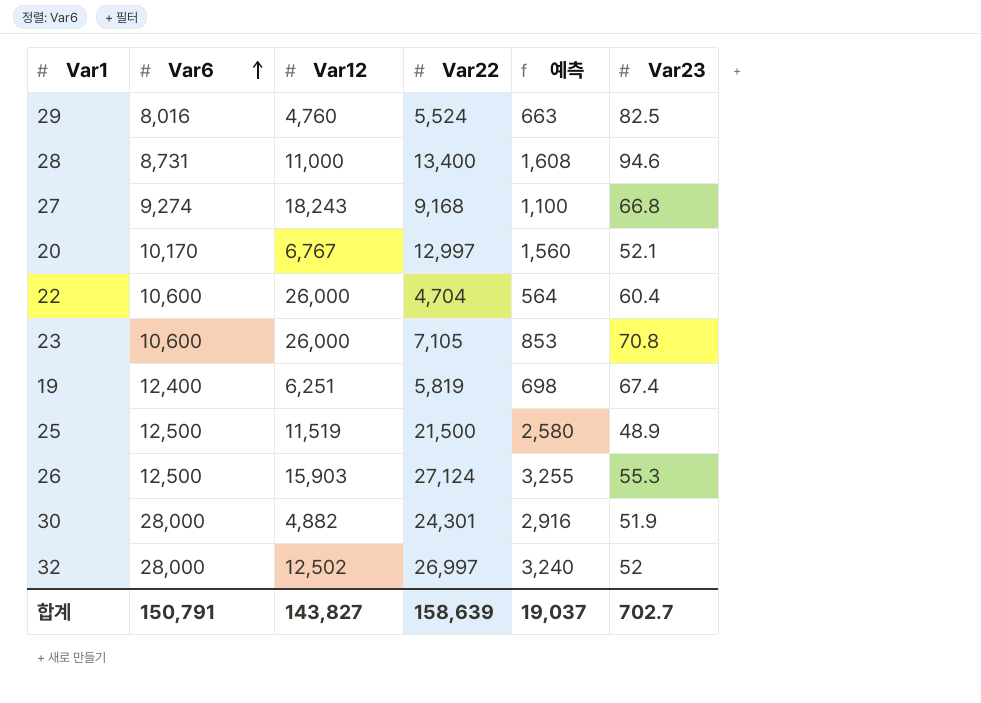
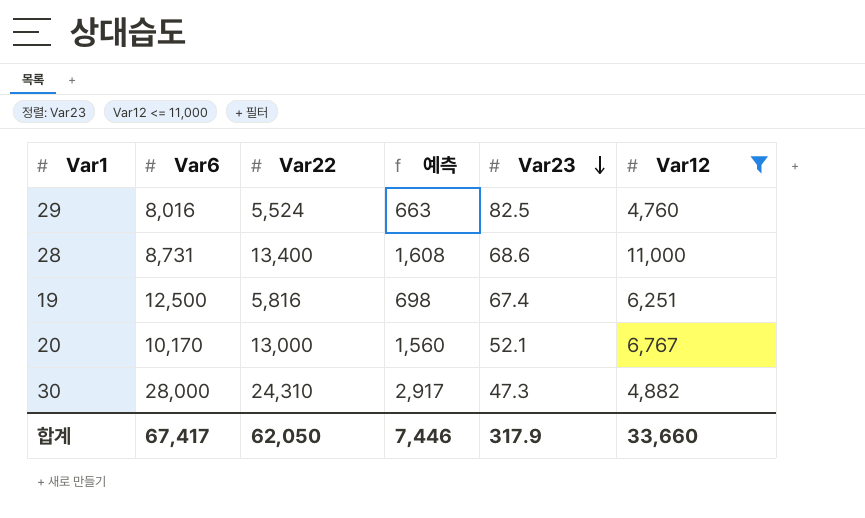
filter: none -> Var12 <= 11,000
row order: Var6 ascending -> Var23 descending
column Var12 | position: 3 -> 6
28 | Var23: 94.6 -> 68.6
19 | Var6: 12,400 -> 12,500
19 | Var22: 5,819 -> 5,816
20 | Var22: 12,997 -> 13,000
30 | Var22: 24,301 -> 24,310
30 | 예측: 2,916 -> 2,917
30 | Var23: 51.9 -> 47.3
합계 | Var6: 150,791 -> 67,417
합계 | Var22: 158,639 -> 62,050
합계 | 예측: 19,037 -> 7,446
합계 | Var23: 702.7 -> 317.9
합계 | Var12: 143,827 -> 33,660

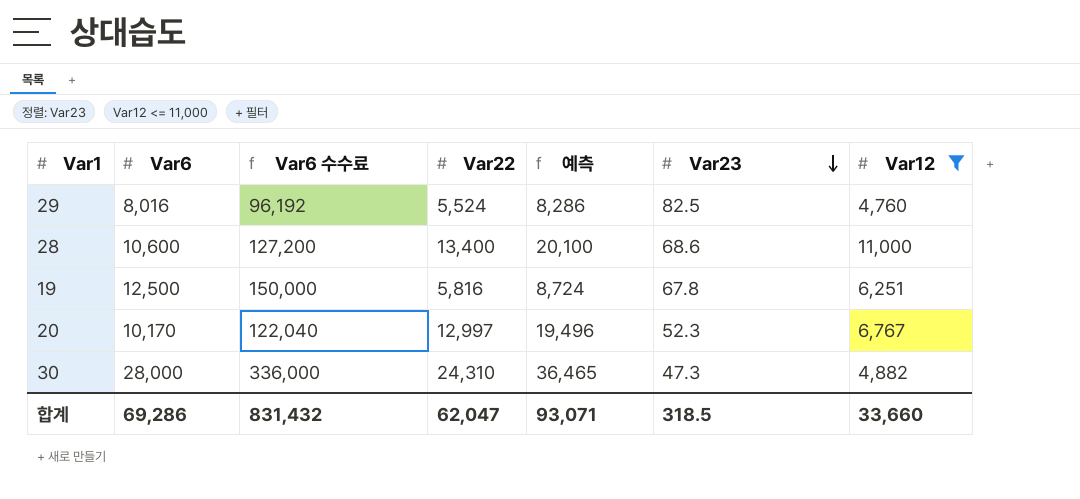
column Var6 수수료 | formula: none -> [Var6] * 12
column 예측 | formula: [Var22] * 0.12 -> [Var22] * 1.5
28 | Var6: 8,731 -> 10,600
19 | Var23: 67.4 -> 67.8
20 | Var22: 13,000 -> 12,997
20 | Var23: 52.1 -> 52.3
합계 | Var6: 67,417 -> 69,286
합계 | Var22: 62,050 -> 62,047
합계 | 예측: 7,446 -> 93,071
합계 | Var23: 317.9 -> 318.5

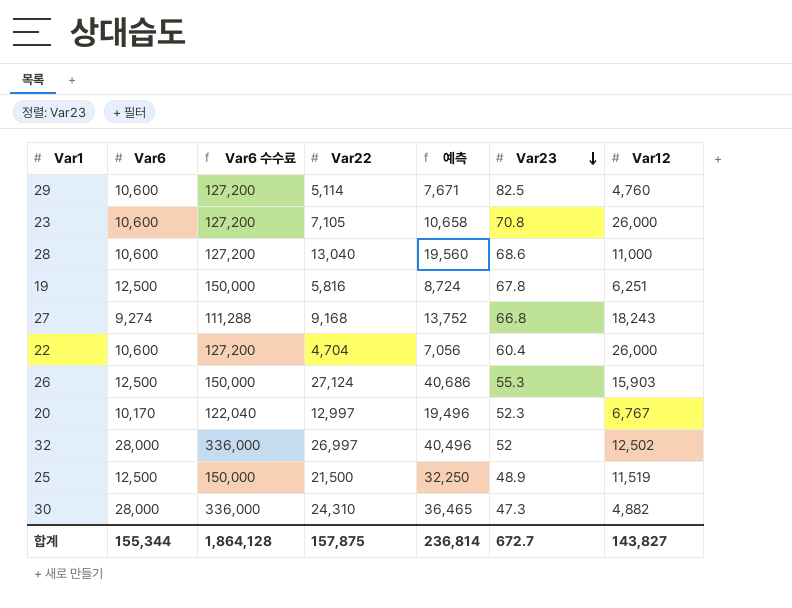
filter: Var12 <= 11,000 -> none
29 | Var6: 8,016 -> 10,600
29 | Var6 수수료: 96,192 -> 127,200
29 | Var22: 5,524 -> 5,114
29 | 예측: 8,286 -> 7,671
28 | Var22: 13,400 -> 13,040
28 | 예측: 20,100 -> 19,560
합계 | Var6: 69,286 -> 155,344
합계 | Var6 수수료: 831,432 -> 1,864,128
합계 | Var22: 62,047 -> 157,875
합계 | 예측: 93,071 -> 236,814
합계 | Var23: 318.5 -> 672.7
합계 | Var12: 33,660 -> 143,827

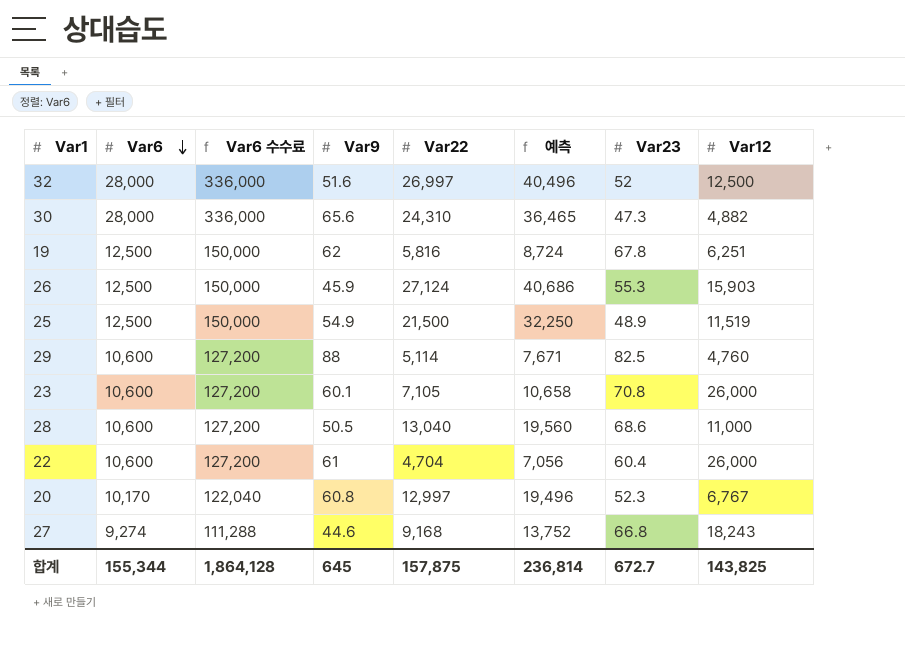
row order: Var23 descending -> Var6 descending
column Var9 | position: none -> 4
32 | Var12: 12,502 -> 12,500
합계 | Var12: 143,827 -> 143,825

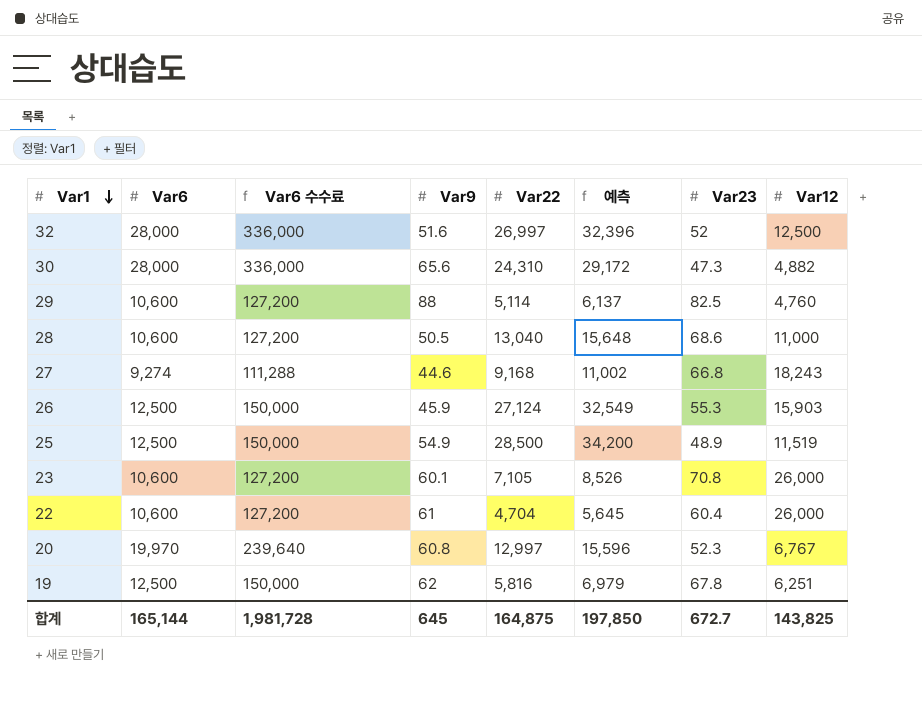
row order: Var6 descending -> Var1 descending
column 예측 | formula: [Var22] * 1.5 -> [Var22] * 1.2
25 | Var22: 21,500 -> 28,500
20 | Var6: 10,170 -> 19,970
20 | Var6 수수료: 122,040 -> 239,640
합계 | Var6: 155,344 -> 165,144
합계 | Var6 수수료: 1,864,128 -> 1,981,728
합계 | Var22: 157,875 -> 164,875
합계 | 예측: 236,814 -> 197,850

